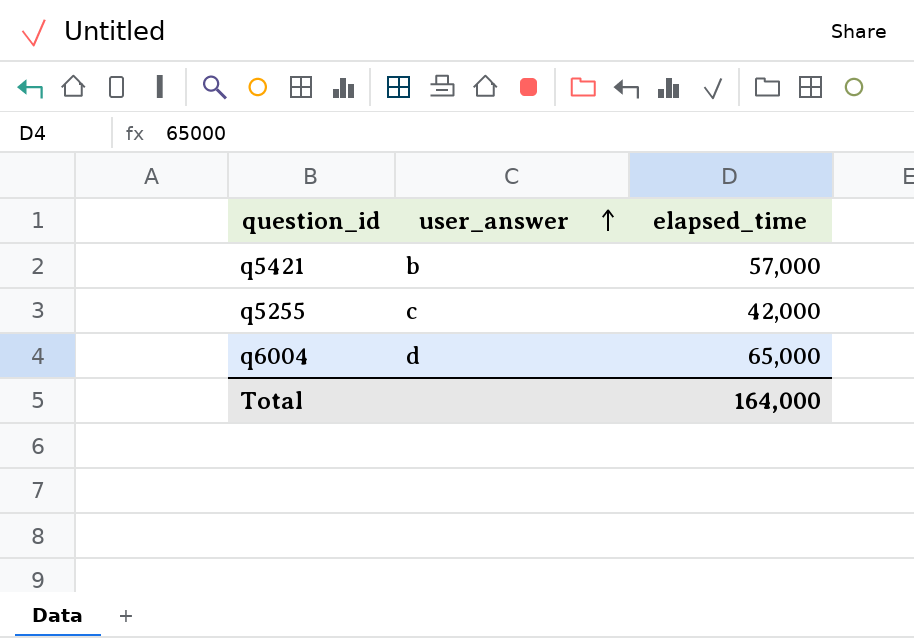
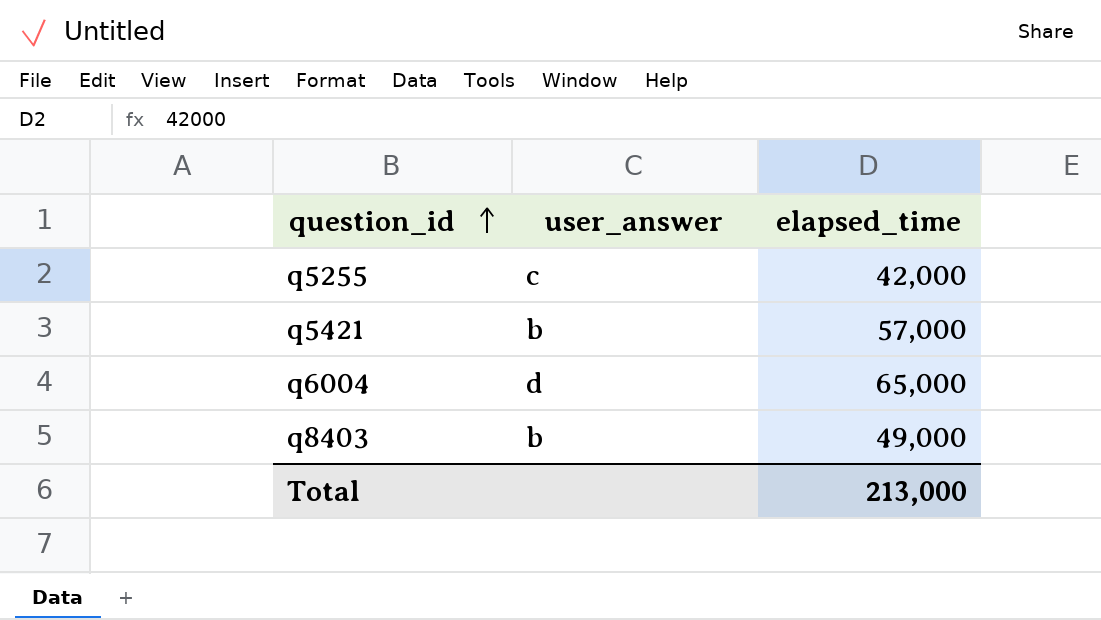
row order: user_answer ascending -> question_id ascending
row q8403: none -> b | 49,000
Total | elapsed_time: 164,000 -> 213,000

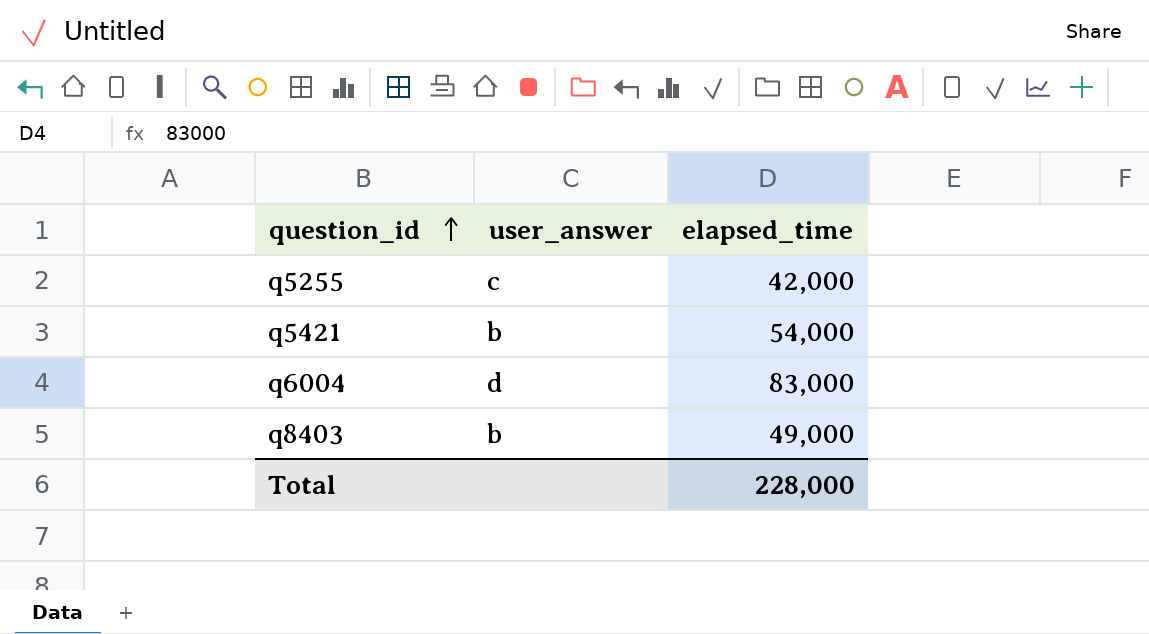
q5421 | elapsed_time: 57,000 -> 54,000
q6004 | elapsed_time: 65,000 -> 83,000
Total | elapsed_time: 213,000 -> 228,000

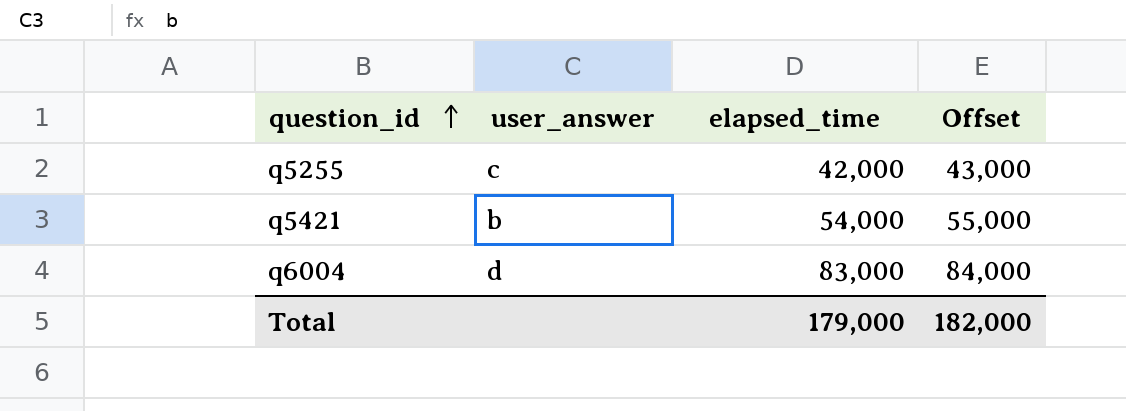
column Offset | formula: none -> [elapsed_time] + 1000
row q8403: b | 49,000 -> none
Total | elapsed_time: 228,000 -> 179,000

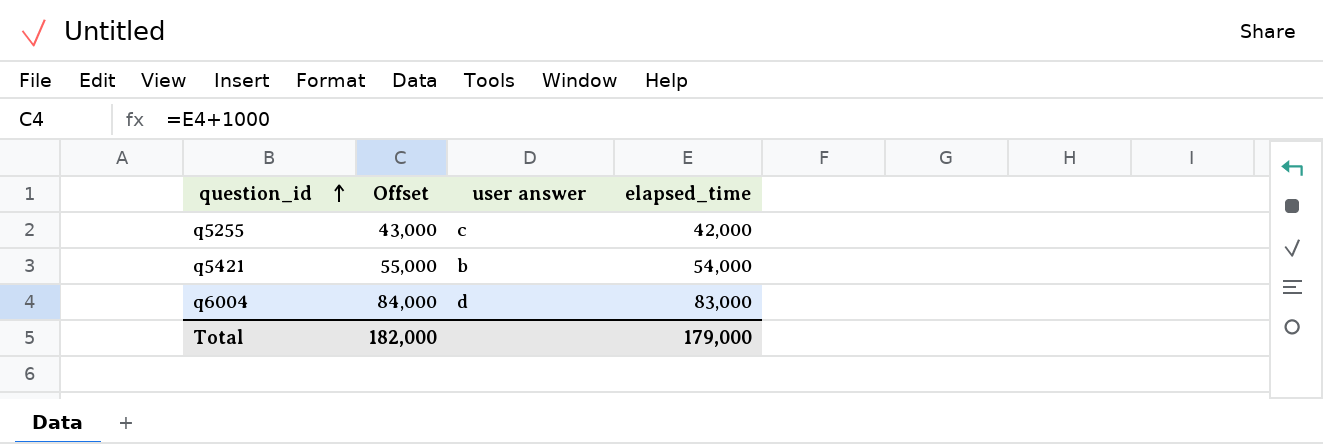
column Offset | position: 4 -> 2
column name: user_answer -> user answer

